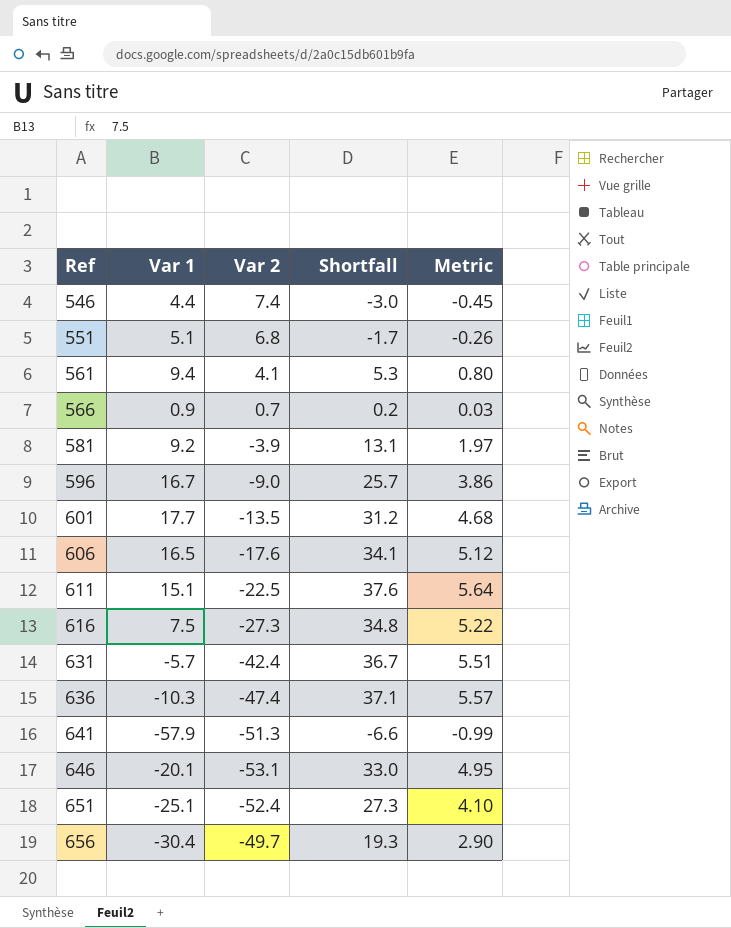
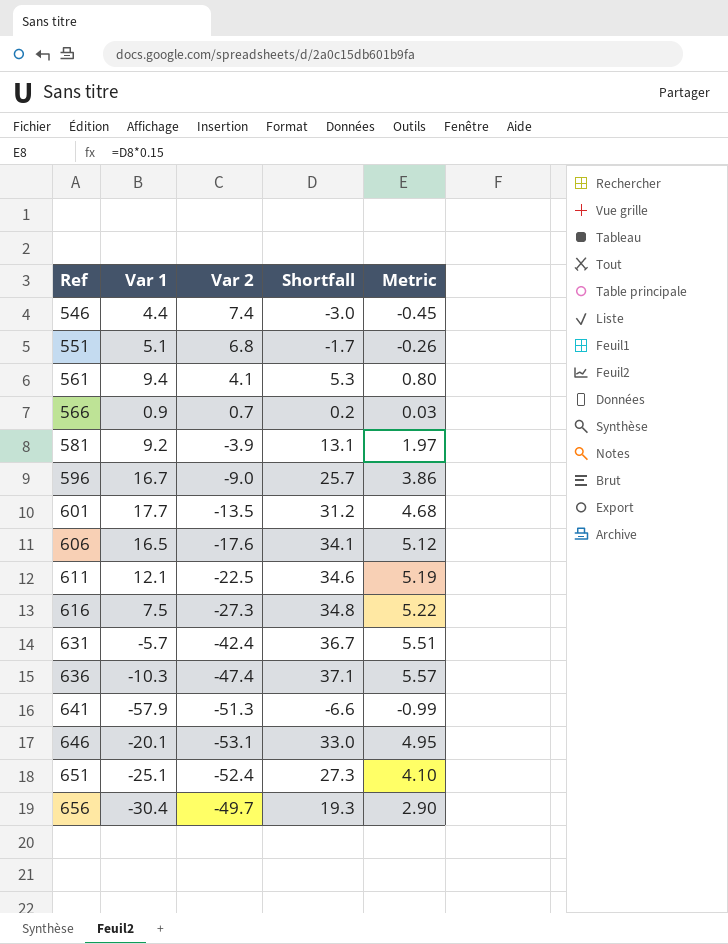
611 | Var 1: 15.1 -> 12.1
611 | Shortfall: 37.6 -> 34.6
611 | Metric: 5.64 -> 5.19

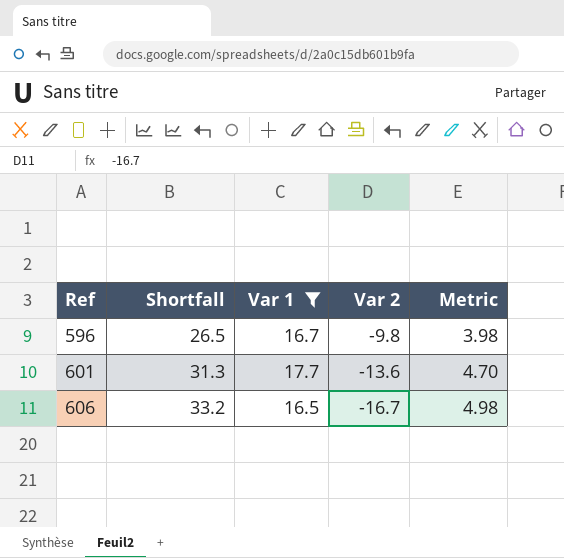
filter: none -> Var 1 >= 16.5
column Shortfall | position: 4 -> 2
596 | Shortfall: 25.7 -> 26.5
596 | Var 2: -9.0 -> -9.8
596 | Metric: 3.86 -> 3.98
601 | Shortfall: 31.2 -> 31.3
601 | Var 2: -13.5 -> -13.6
601 | Metric: 4.68 -> 4.70
606 | Shortfall: 34.1 -> 33.2
606 | Var 2: -17.6 -> -16.7
606 | Metric: 5.12 -> 4.98

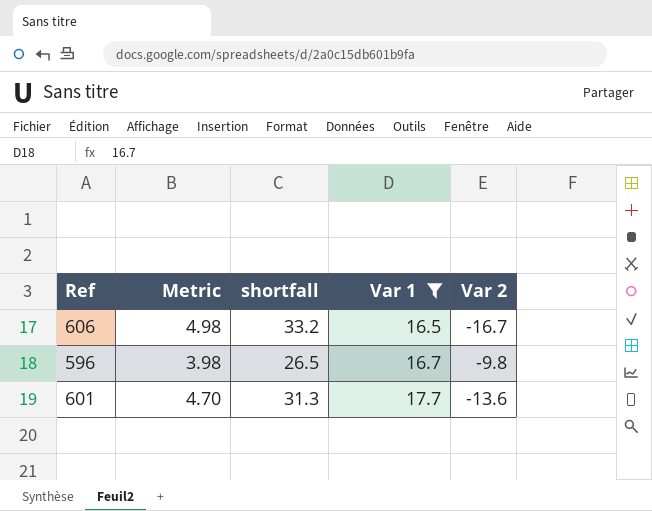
row order: Ref ascending -> Var 1 ascending
column Metric | position: 5 -> 2
column name: Shortfall -> shortfall

